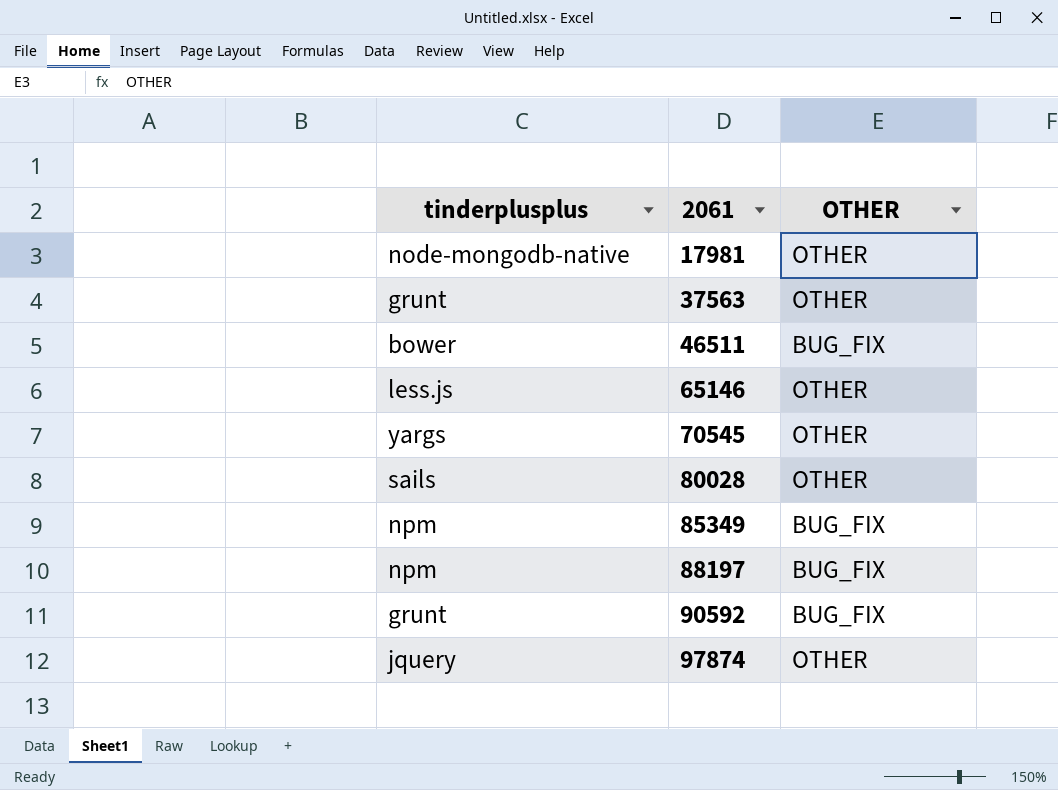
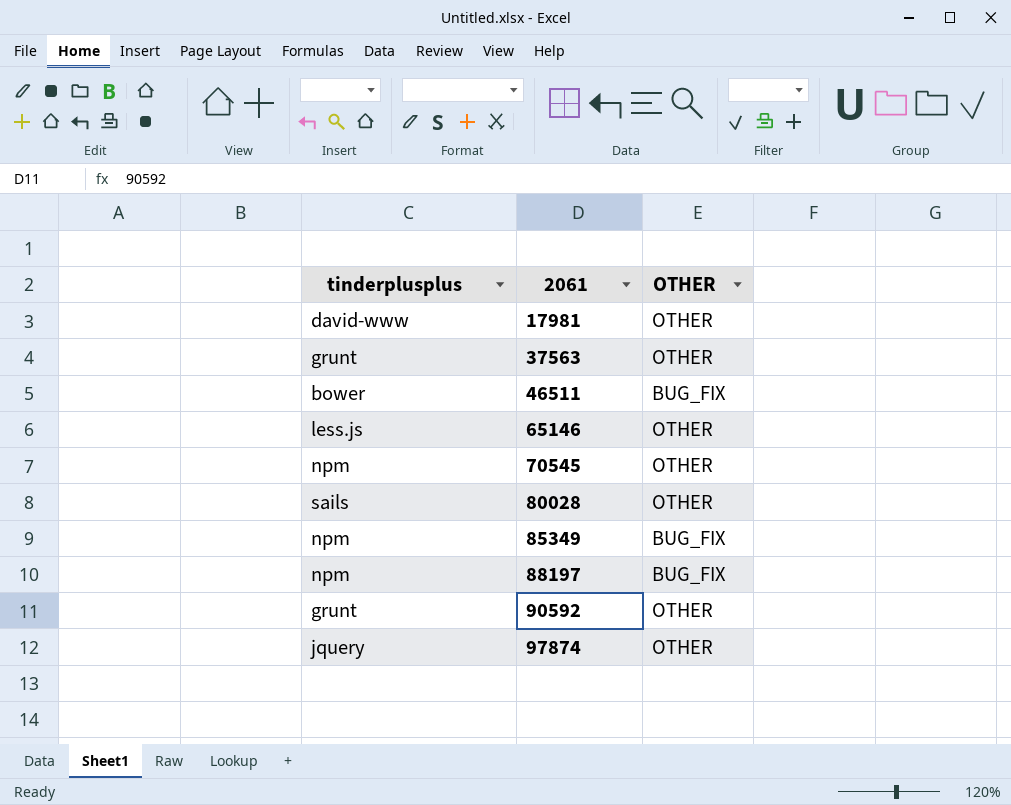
17981 | tinderplusplus: node-mongodb-native -> david-www
70545 | tinderplusplus: yargs -> npm
90592 | OTHER: BUG_FIX -> OTHER

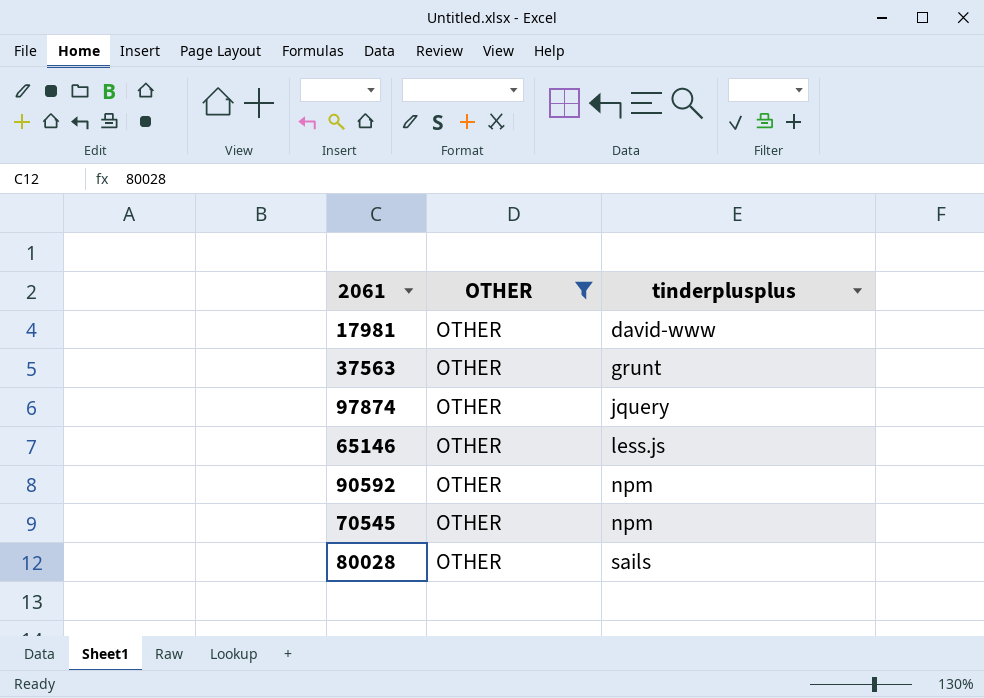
filter: none -> OTHER = OTHER
row order: 2061 ascending -> tinderplusplus ascending
column tinderplusplus | position: 1 -> 3
90592 | tinderplusplus: grunt -> npm

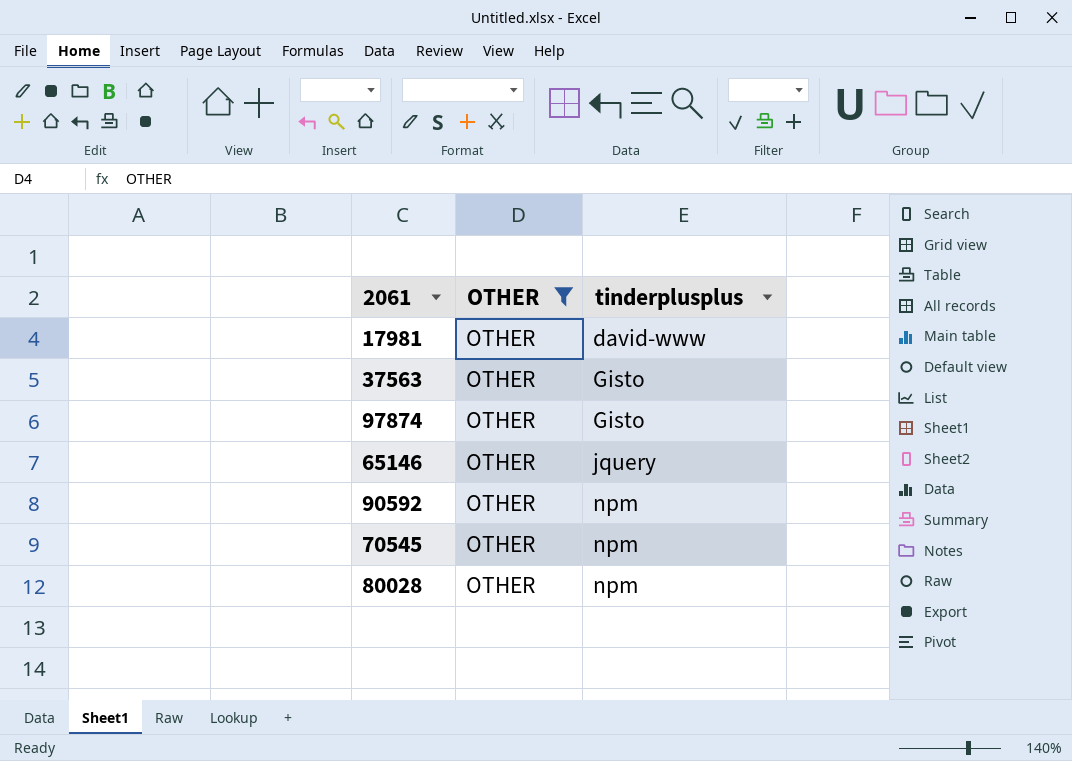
37563 | tinderplusplus: grunt -> Gisto
97874 | tinderplusplus: jquery -> Gisto
65146 | tinderplusplus: less.js -> jquery
80028 | tinderplusplus: sails -> npm

